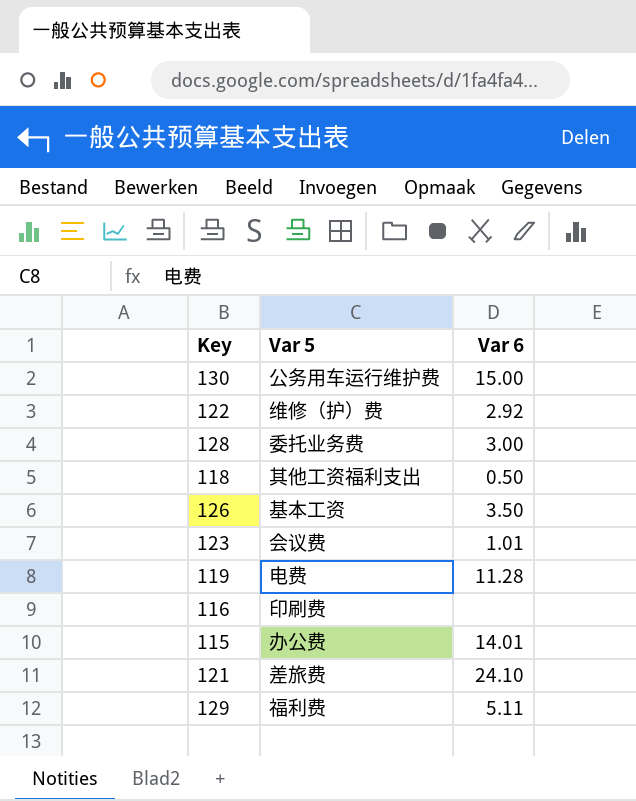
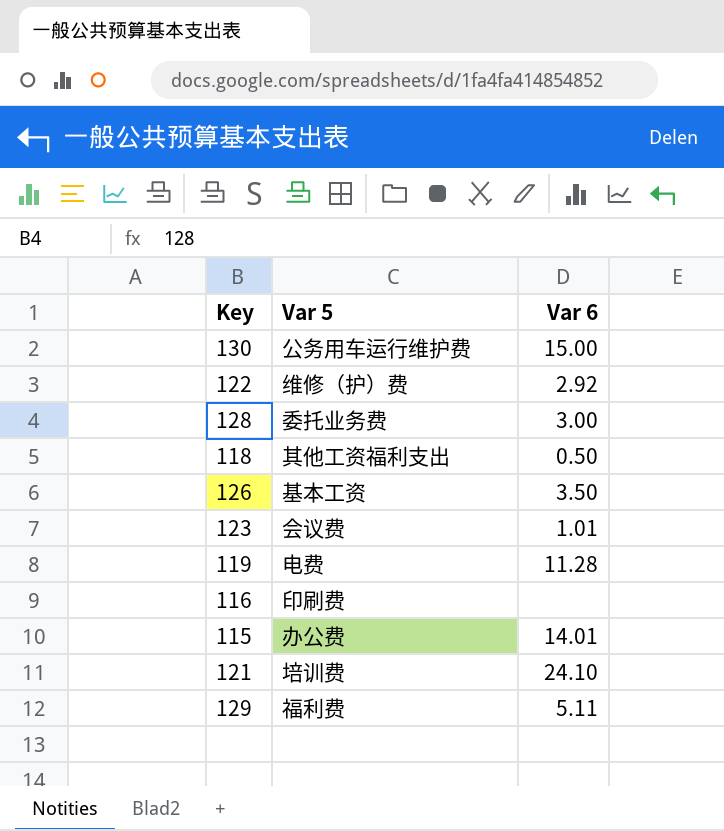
121 | Var 5: 差旅费 -> 培训费

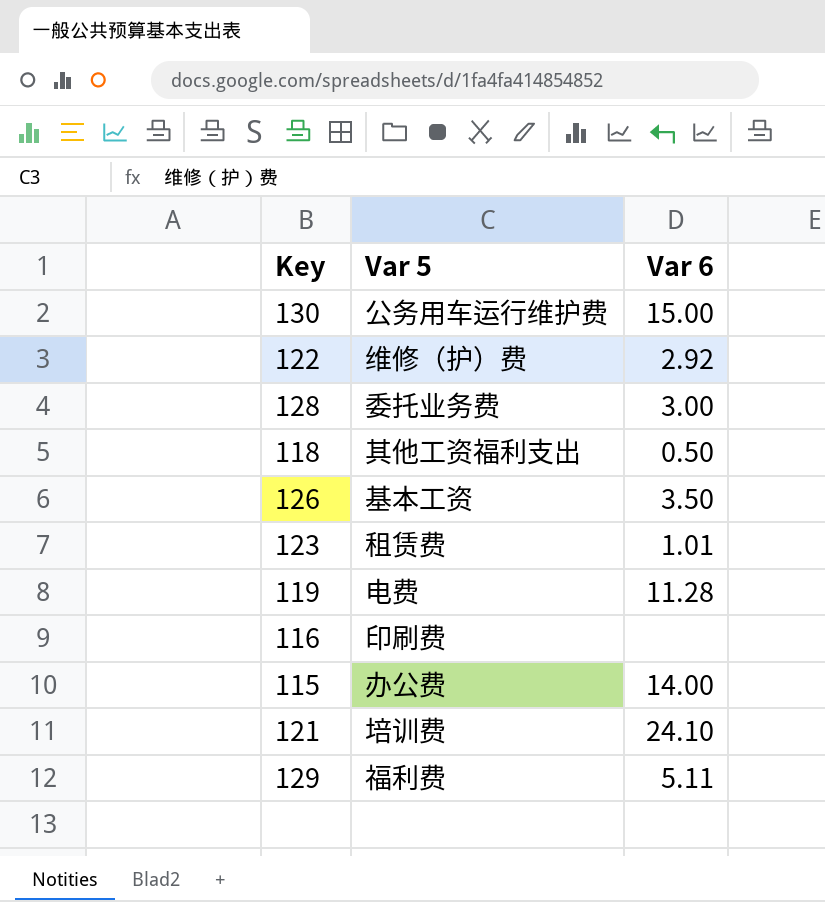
123 | Var 5: 会议费 -> 租赁费
115 | Var 6: 14.01 -> 14.00

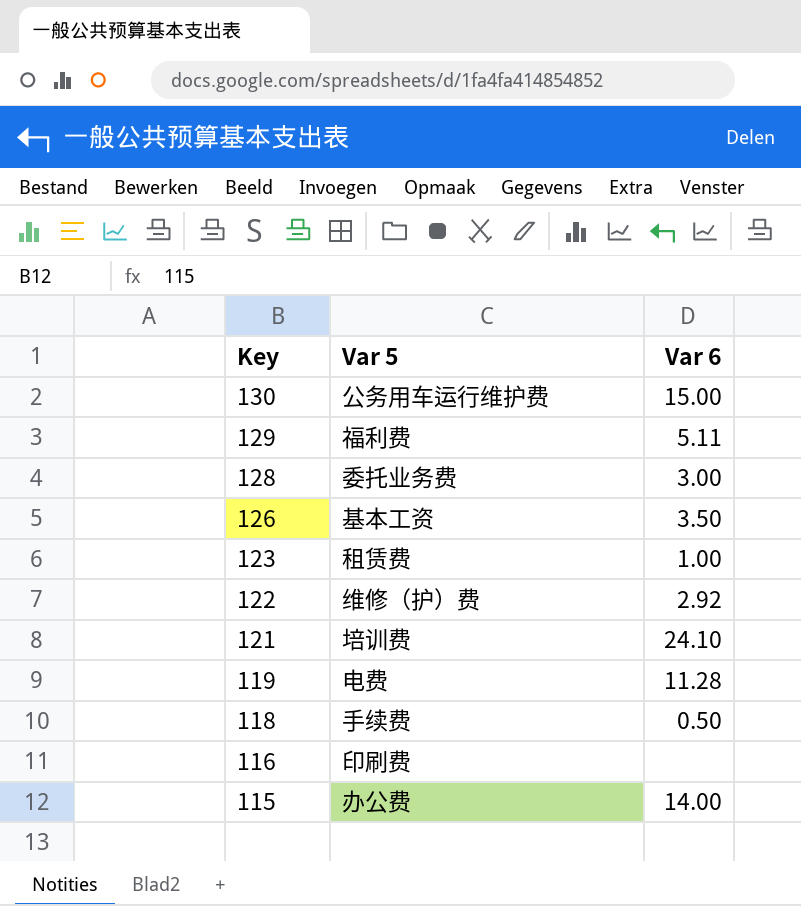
row order: none -> Key descending
123 | Var 6: 1.01 -> 1.00
118 | Var 5: 其他工资福利支出 -> 手续费

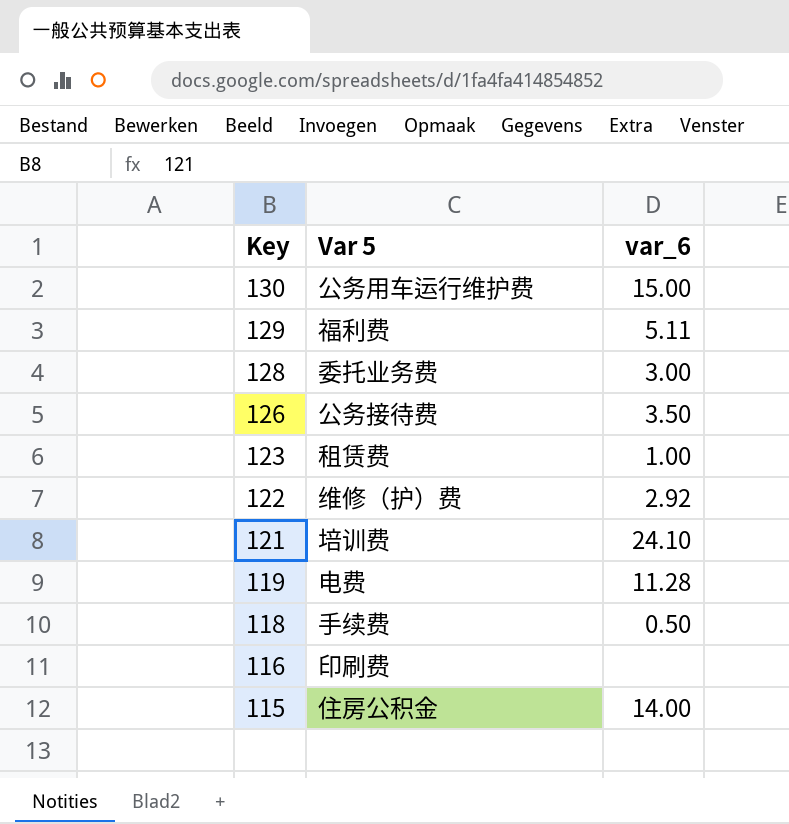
column name: Var 6 -> var_6
126 | Var 5: 基本工资 -> 公务接待费
115 | Var 5: 办公费 -> 住房公积金

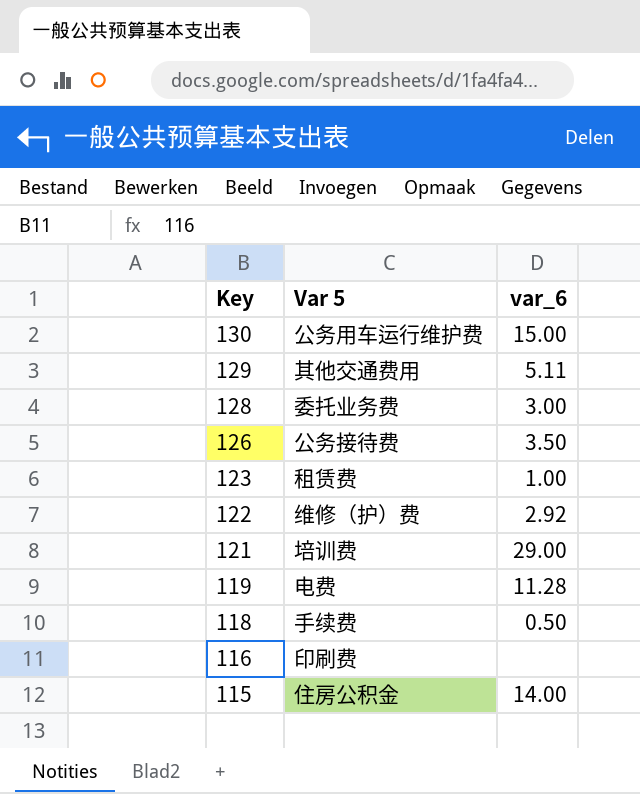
129 | Var 5: 福利费 -> 其他交通费用
121 | var_6: 24.10 -> 29.00

